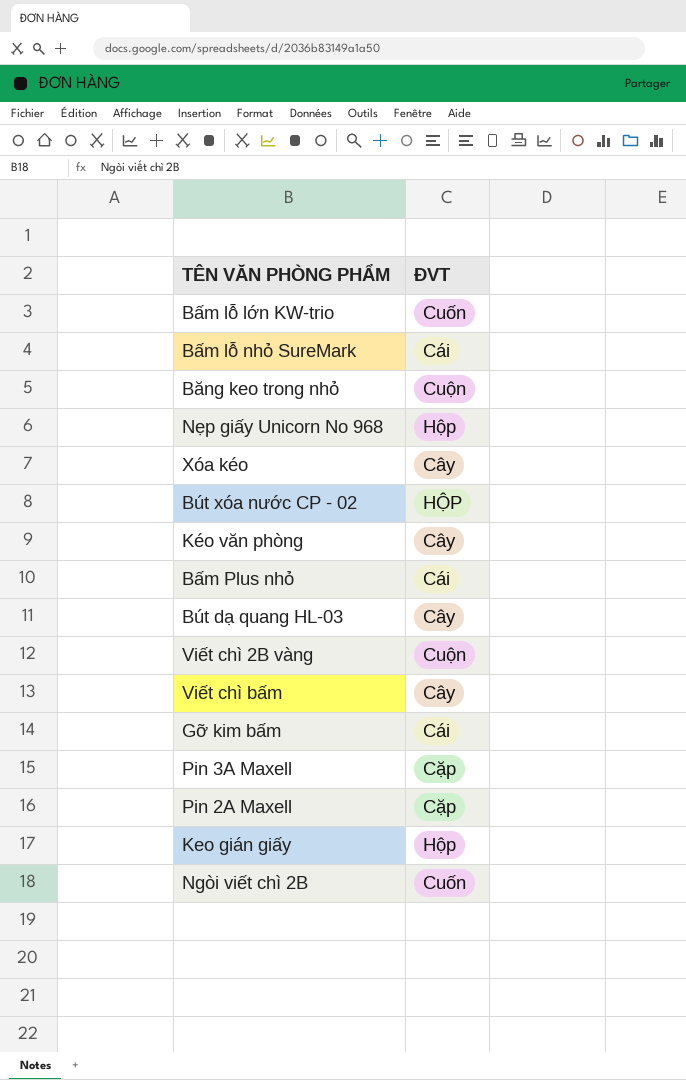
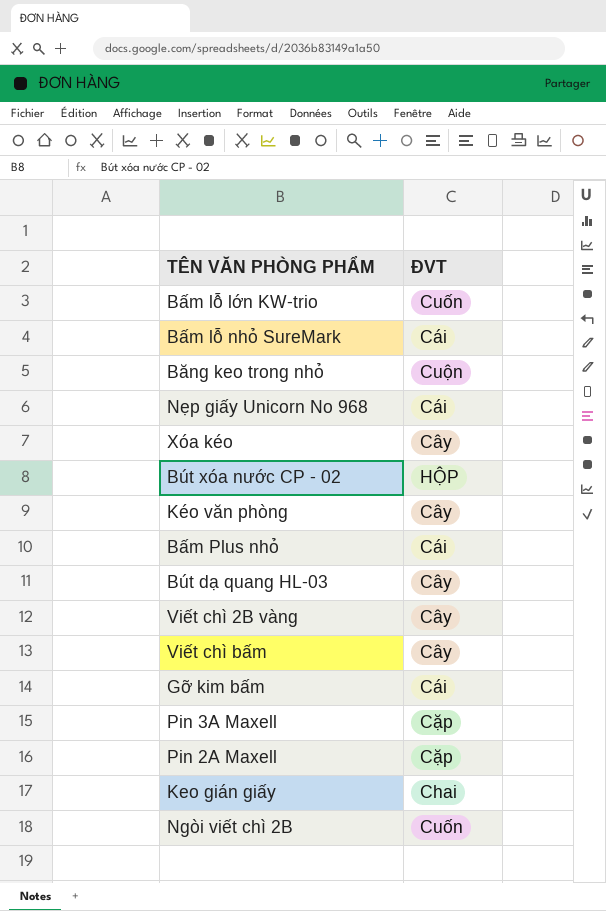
Nẹp giấy Unicorn No 968 | ĐVT: Hộp -> Cái
Viết chì 2B vàng | ĐVT: Cuộn -> Cây
Keo gián giấy | ĐVT: Hộp -> Chai

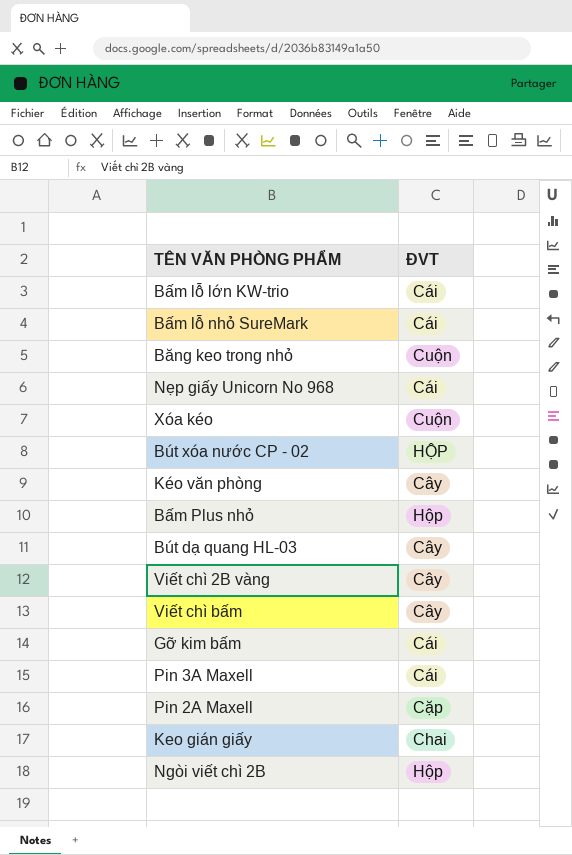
Bấm lỗ lớn KW-trio | ĐVT: Cuốn -> Cái
Xóa kéo | ĐVT: Cây -> Cuộn
Bấm Plus nhỏ | ĐVT: Cái -> Hộp
Pin 3A Maxell | ĐVT: Cặp -> Cái
Ngòi viết chì 2B | ĐVT: Cuốn -> Hộp

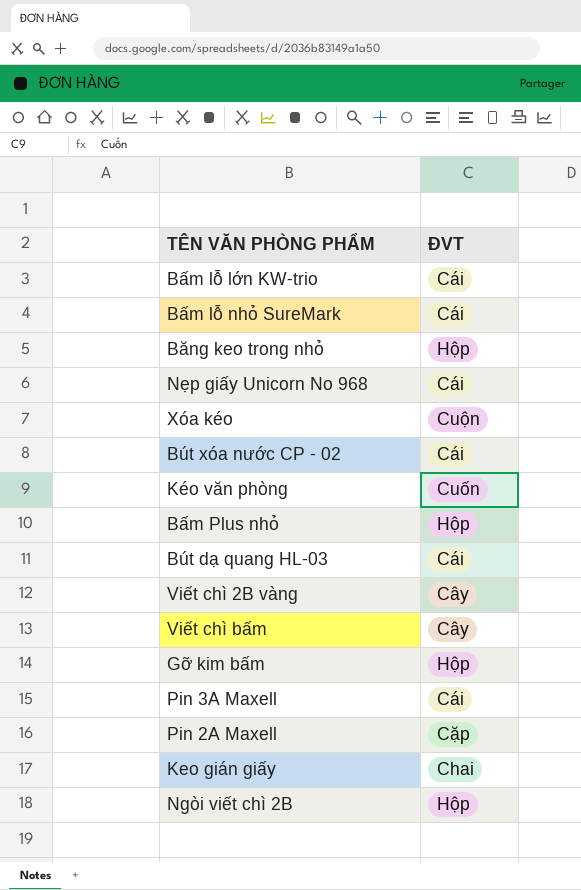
Băng keo trong nhỏ | ĐVT: Cuộn -> Hộp
Bút xóa nước CP - 02 | ĐVT: HỘP -> Cái
Kéo văn phòng | ĐVT: Cây -> Cuốn
Bút dạ quang HL-03 | ĐVT: Cây -> Cái
Gỡ kim bấm | ĐVT: Cái -> Hộp

